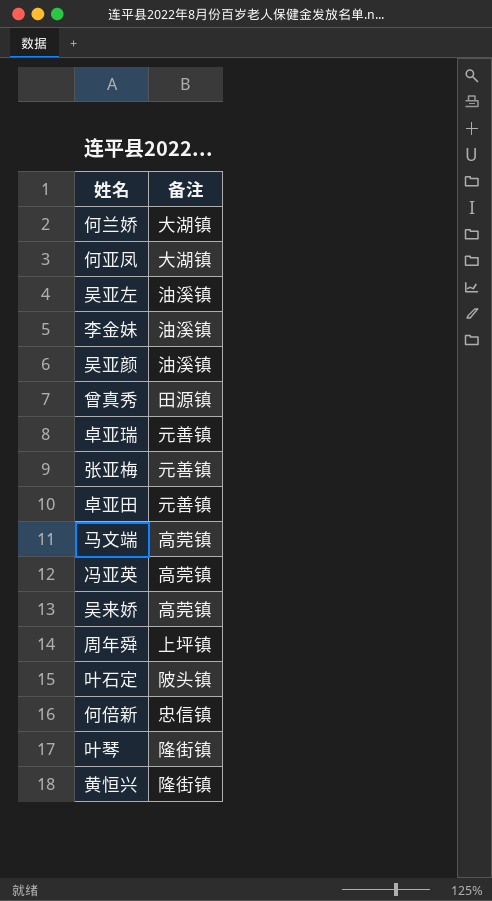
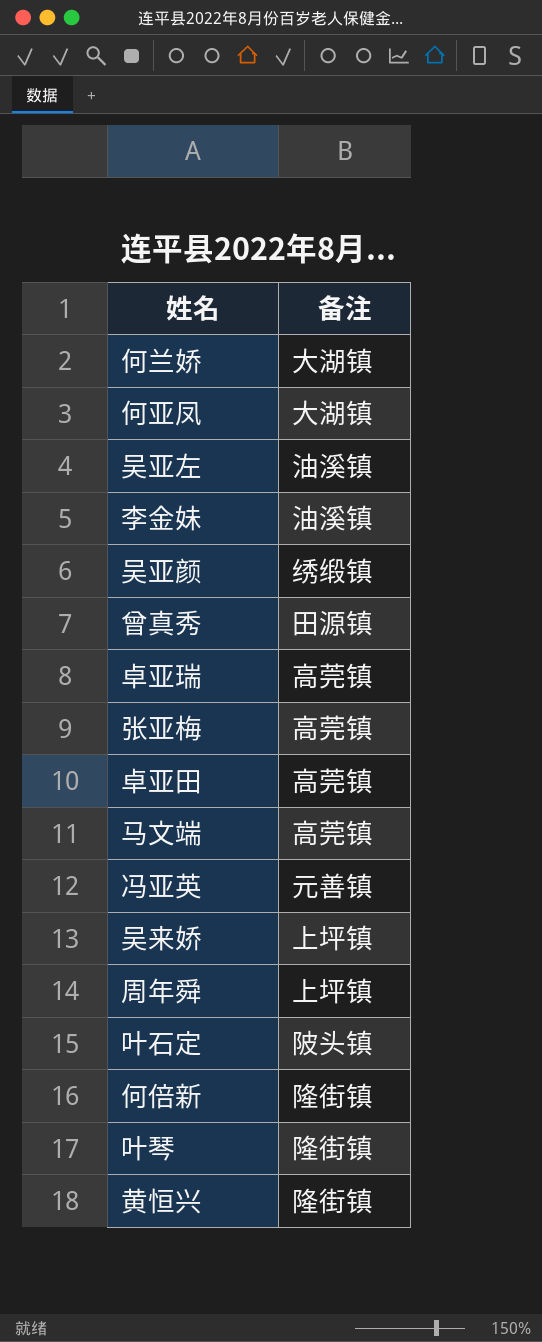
吴亚颜 | 备注: 油溪镇 -> 绣缎镇
卓亚瑞 | 备注: 元善镇 -> 高莞镇
张亚梅 | 备注: 元善镇 -> 高莞镇
卓亚田 | 备注: 元善镇 -> 高莞镇
冯亚英 | 备注: 高莞镇 -> 元善镇
吴来娇 | 备注: 高莞镇 -> 上坪镇
何倍新 | 备注: 忠信镇 -> 隆街镇

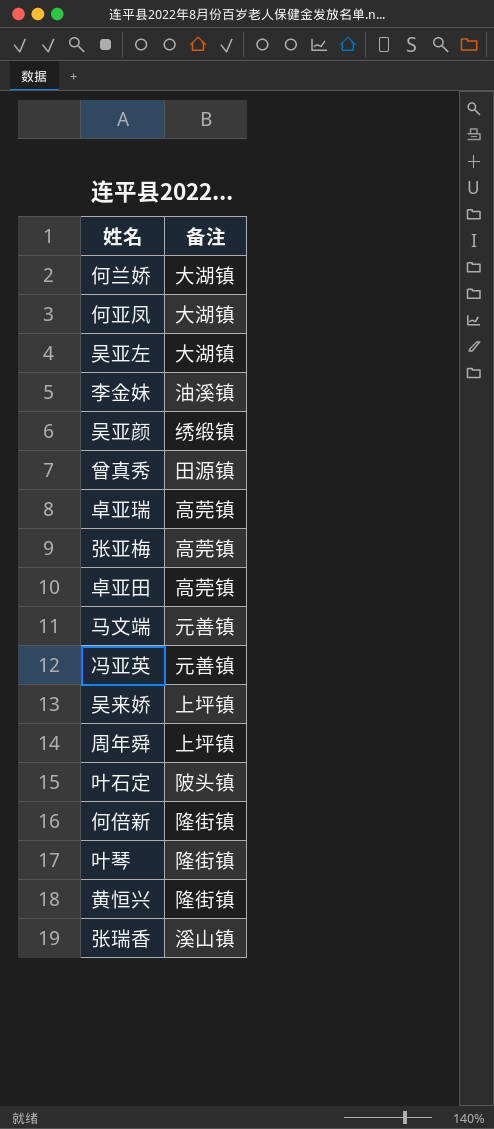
吴亚左 | 备注: 油溪镇 -> 大湖镇
马文端 | 备注: 高莞镇 -> 元善镇
row 张瑞香: none -> 溪山镇

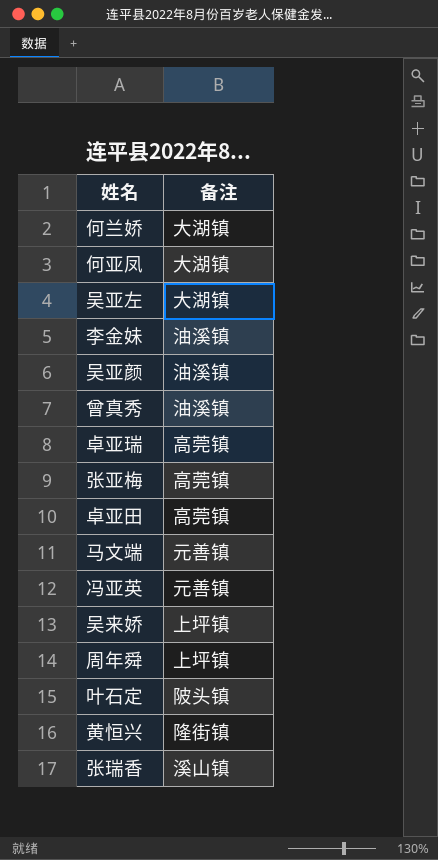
row 何倍新: 隆街镇 -> none
row 叶琴: 隆街镇 -> none
吴亚颜 | 备注: 绣缎镇 -> 油溪镇
曾真秀 | 备注: 田源镇 -> 油溪镇

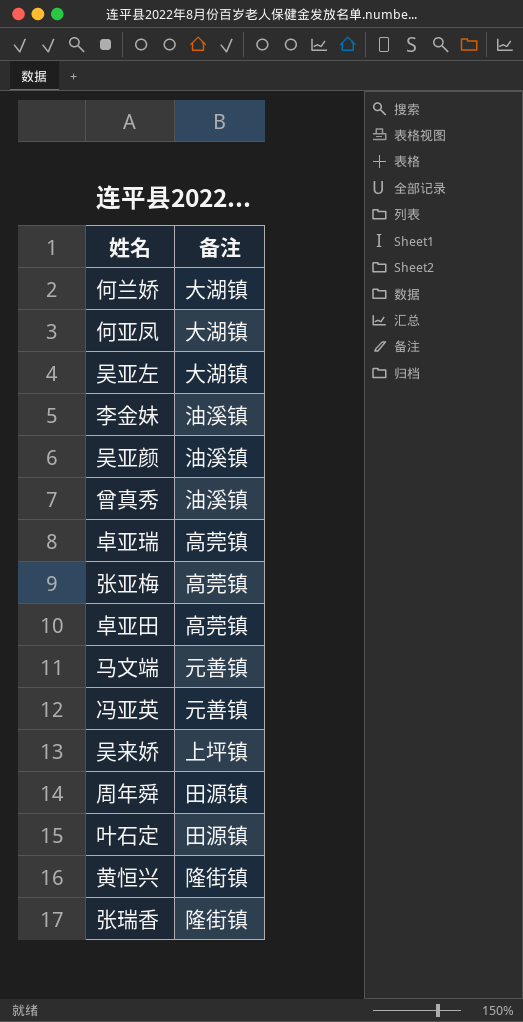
周年舜 | 备注: 上坪镇 -> 田源镇
叶石定 | 备注: 陂头镇 -> 田源镇
张瑞香 | 备注: 溪山镇 -> 隆街镇

